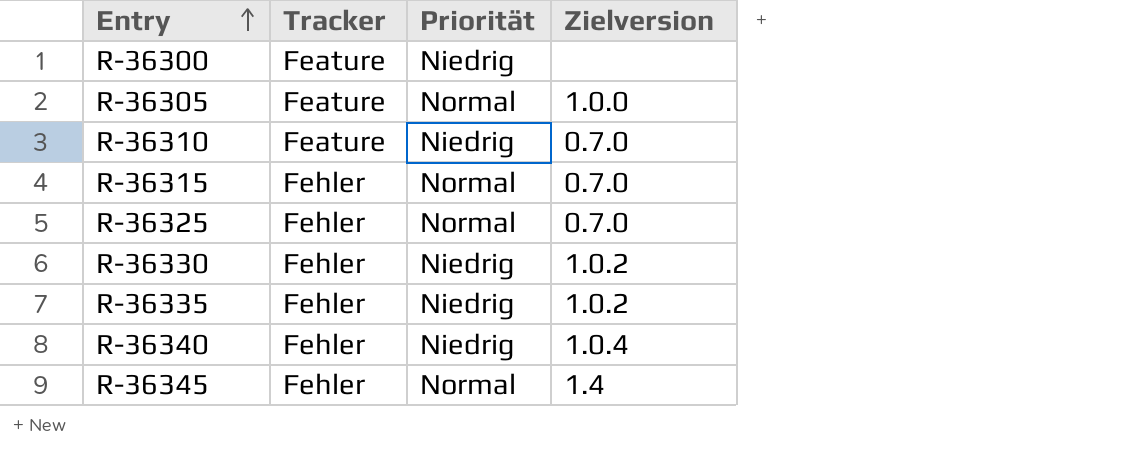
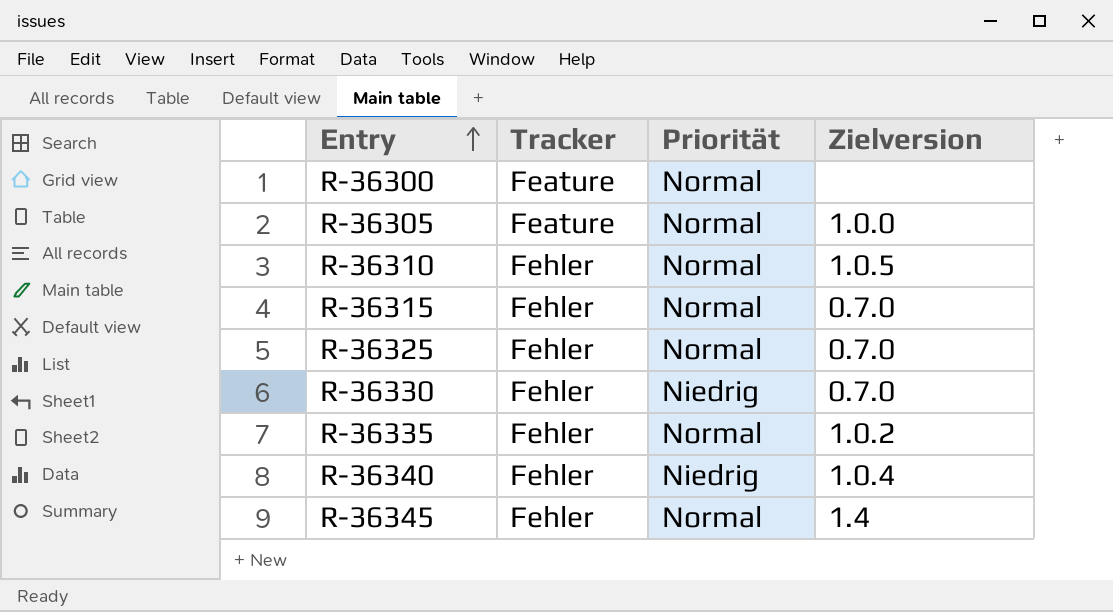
R-36300 | Priorität: Niedrig -> Normal
R-36310 | Tracker: Feature -> Fehler
R-36310 | Priorität: Niedrig -> Normal
R-36310 | Zielversion: 0.7.0 -> 1.0.5
R-36330 | Zielversion: 1.0.2 -> 0.7.0
R-36335 | Priorität: Niedrig -> Normal

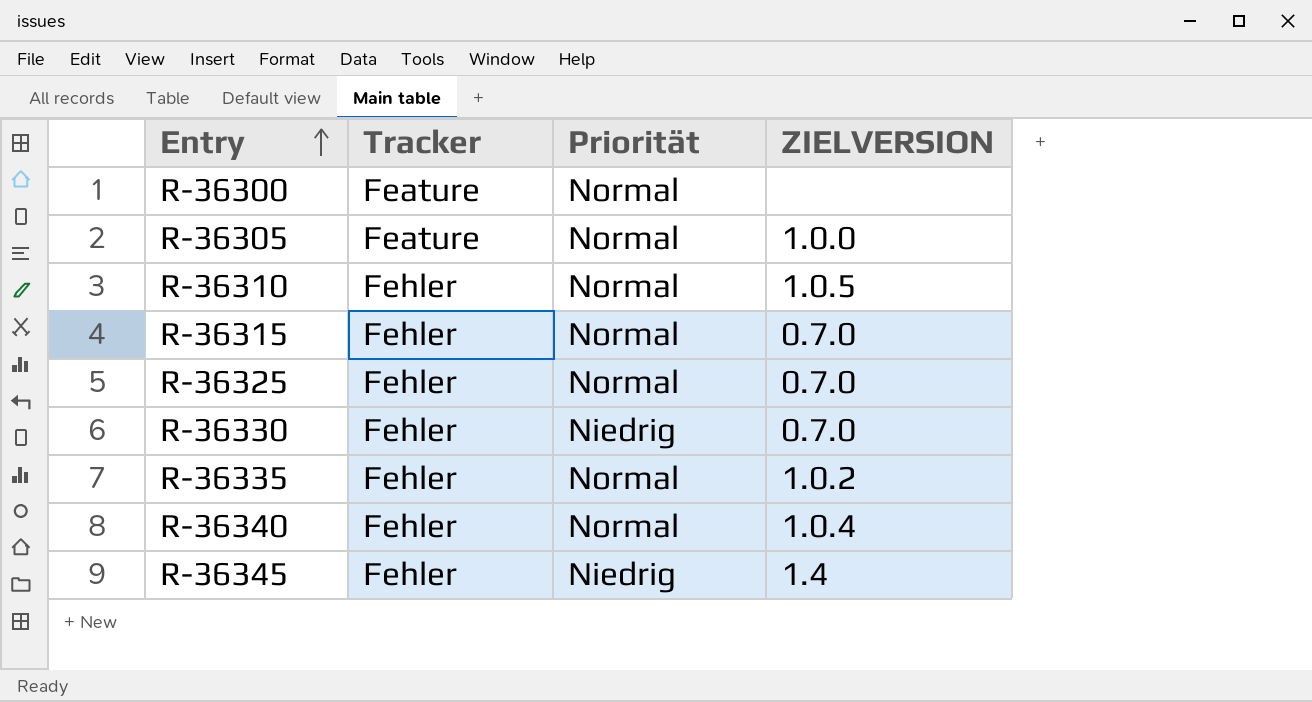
column name: Zielversion -> ZIELVERSION
R-36340 | Priorität: Niedrig -> Normal
R-36345 | Priorität: Normal -> Niedrig

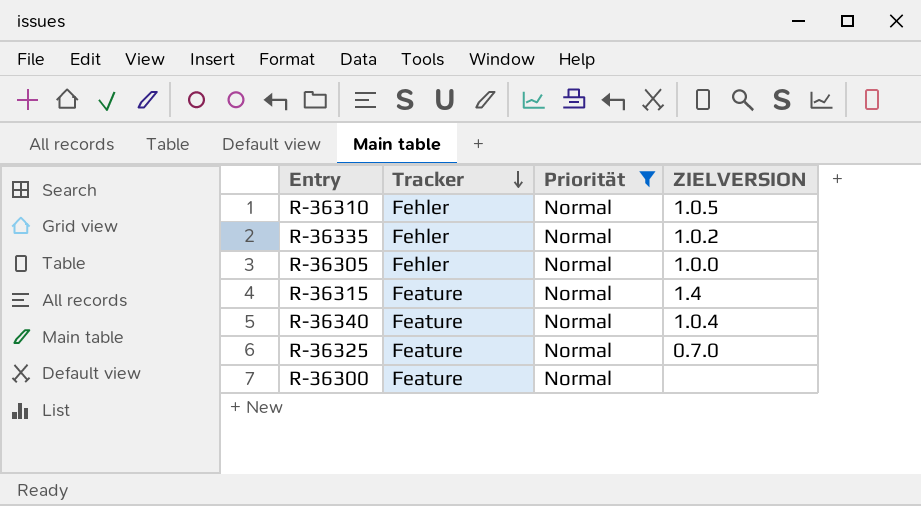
filter: none -> Priorität = Normal
row order: Entry ascending -> Tracker descending
R-36305 | Tracker: Feature -> Fehler
R-36315 | Tracker: Fehler -> Feature
R-36315 | ZIELVERSION: 0.7.0 -> 1.4
R-36340 | Tracker: Fehler -> Feature
R-36325 | Tracker: Fehler -> Feature

